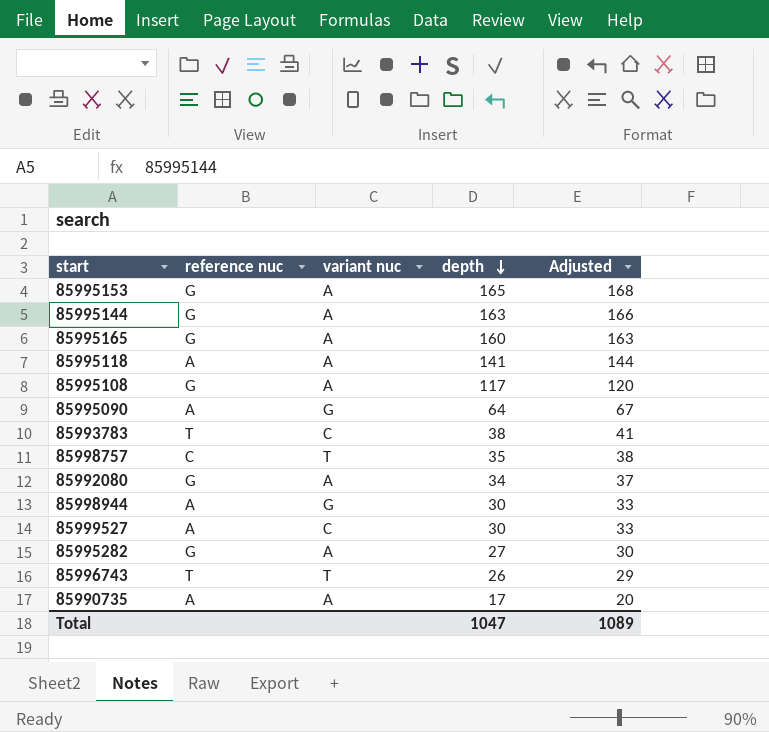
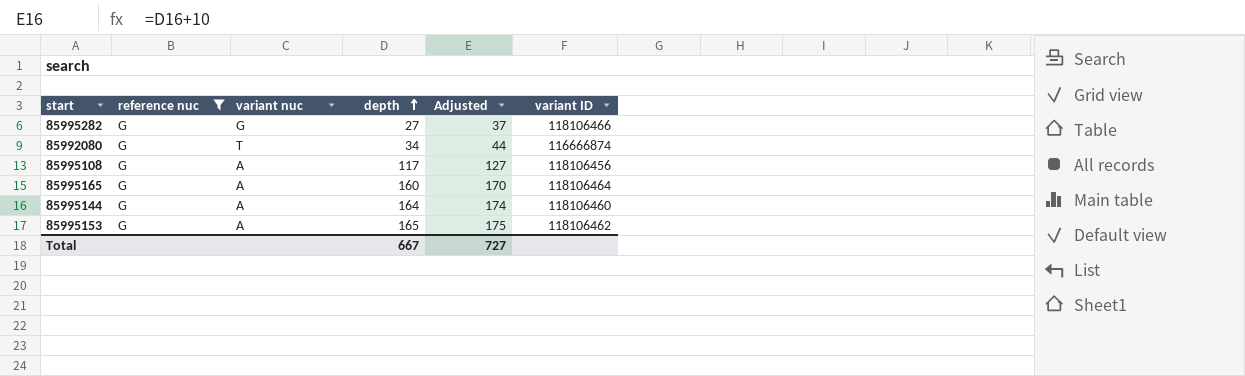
filter: none -> reference nuc = G
row order: depth descending -> depth ascending
column Adjusted | formula: [depth] + 3 -> [depth] + 10
column variant ID | position: none -> 6
85995282 | variant nuc: A -> G
85992080 | variant nuc: A -> T
85995144 | depth: 163 -> 164
Total | depth: 1047 -> 667
Total | Adjusted: 1089 -> 727

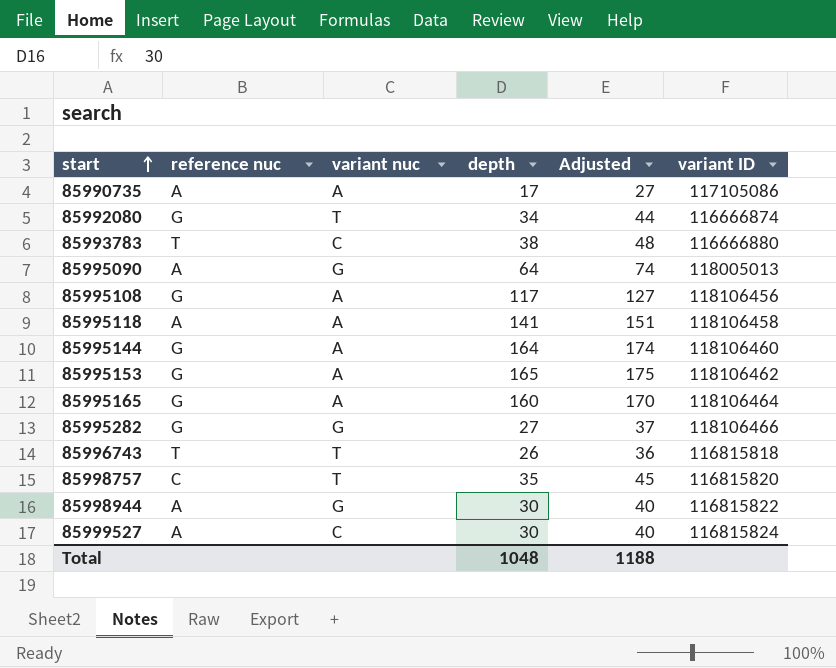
filter: reference nuc = G -> none
row order: depth ascending -> start ascending
Total | depth: 667 -> 1048
Total | Adjusted: 727 -> 1188

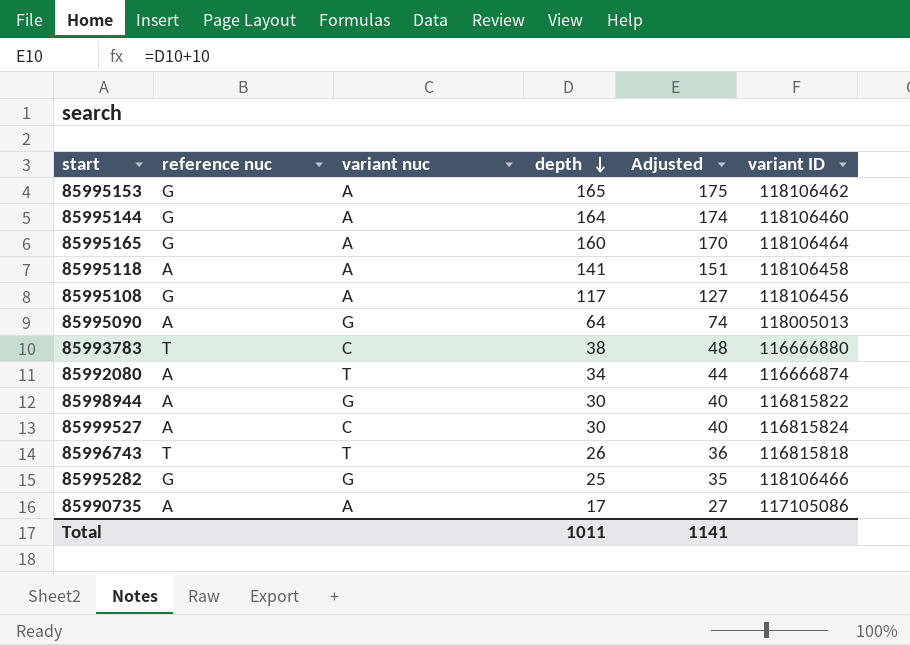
row order: start ascending -> depth descending
row 85998757: C | T | 35 | 45 | 116815820 -> none
85992080 | reference nuc: G -> A
85995282 | depth: 27 -> 25
85995282 | Adjusted: 37 -> 35
Total | depth: 1048 -> 1011
Total | Adjusted: 1188 -> 1141

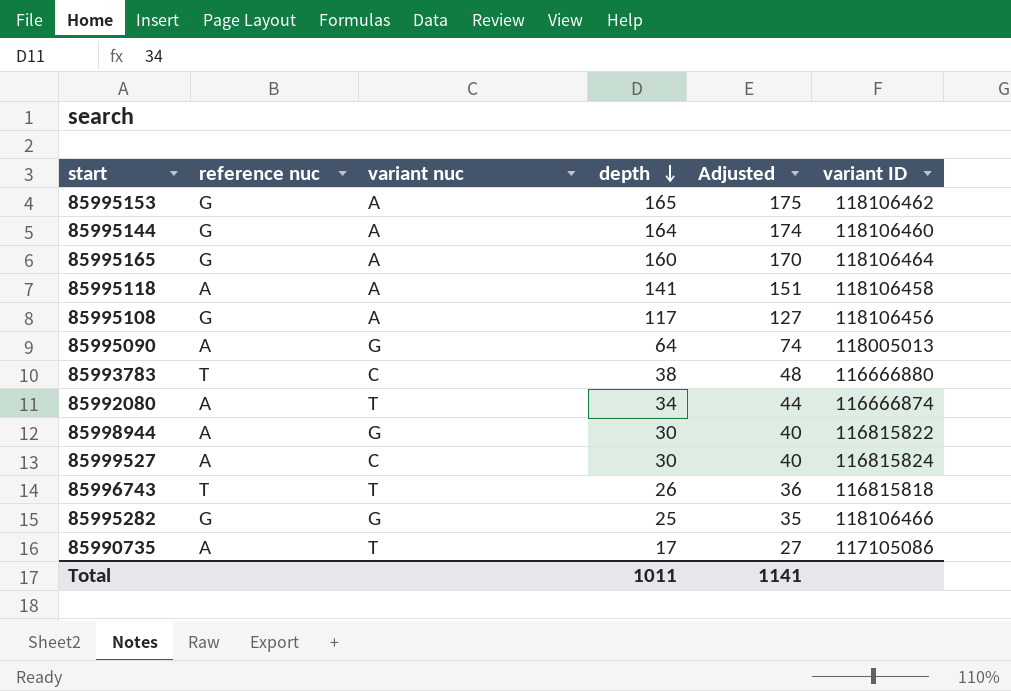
85990735 | variant nuc: A -> T

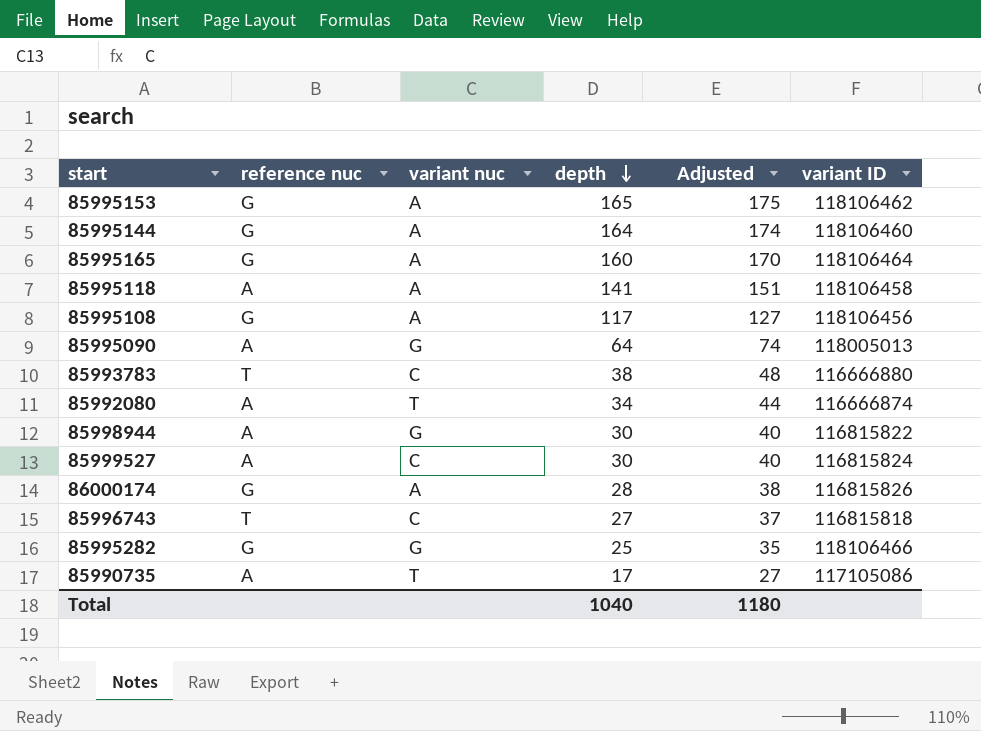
row 86000174: none -> G | A | 28 | 38 | 116815826
85996743 | variant nuc: T -> C
85996743 | depth: 26 -> 27
85996743 | Adjusted: 36 -> 37
Total | depth: 1011 -> 1040
Total | Adjusted: 1141 -> 1180

